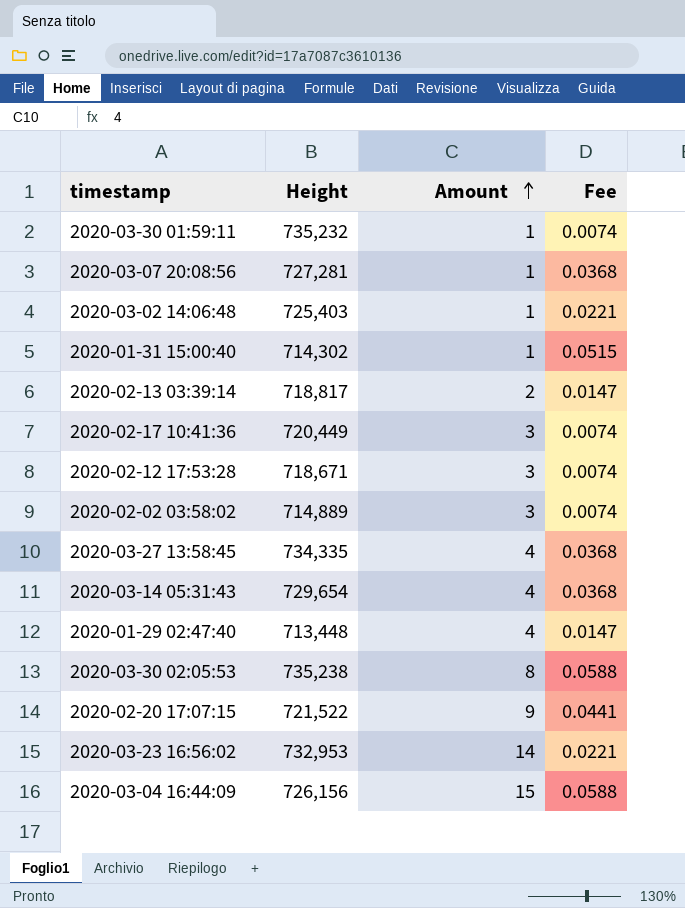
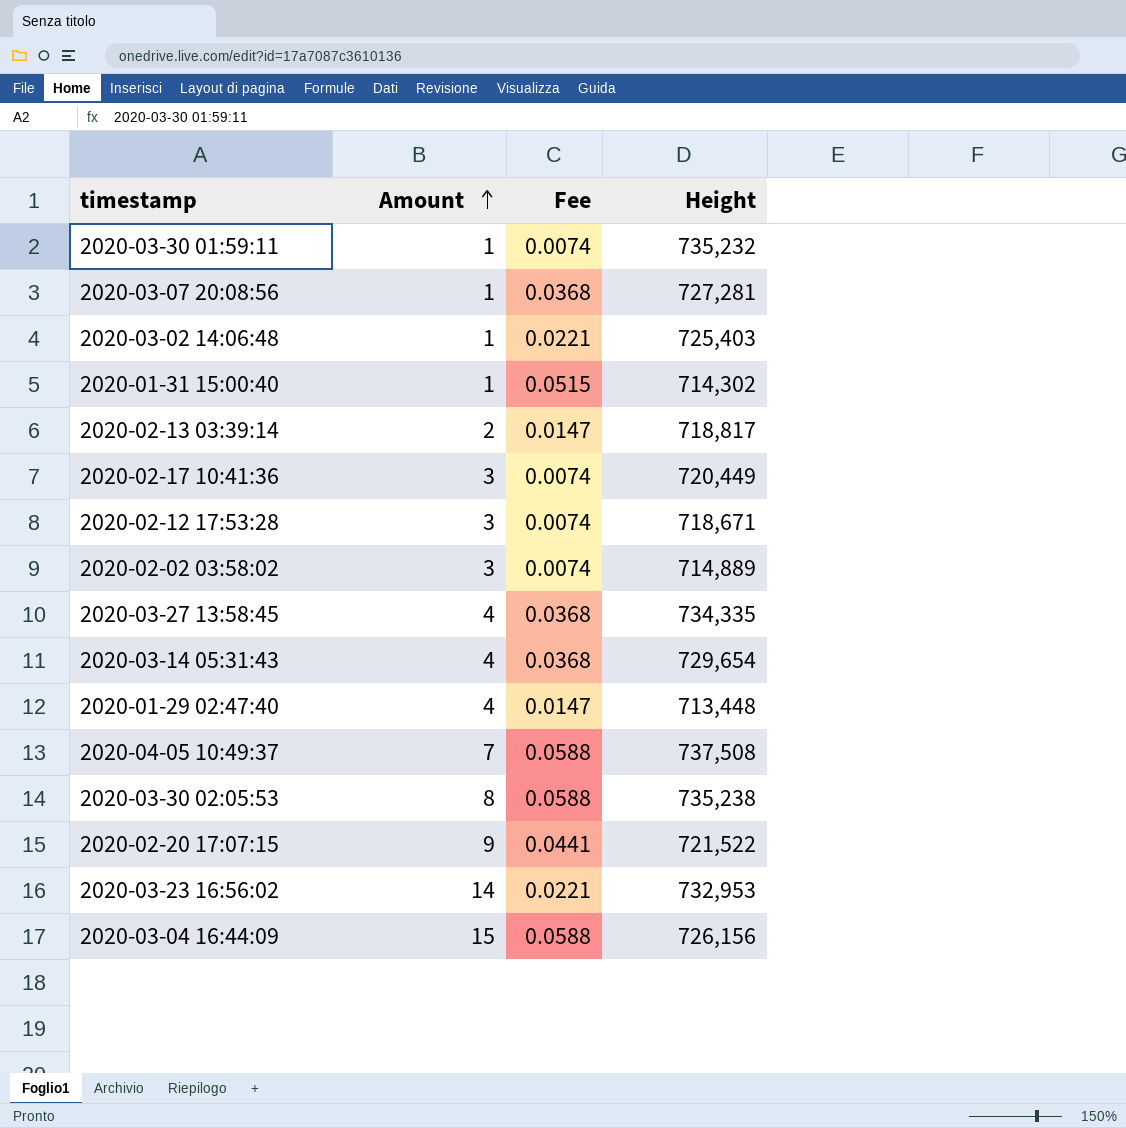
column Height | position: 2 -> 4
row 2020-04-05 10:49:37: none -> 7 | 0.0588 | 737,508

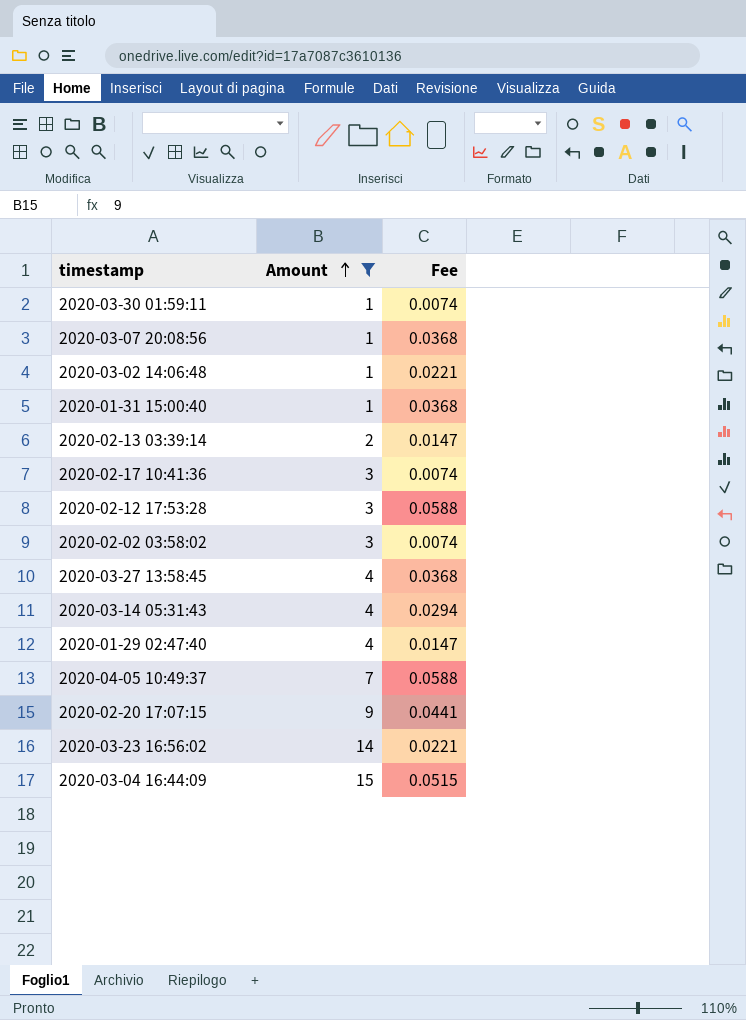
filter: none -> Amount != 8
column Height | position: 4 -> none
2020-01-31 15:00:40 | Fee: 0.0515 -> 0.0368
2020-02-12 17:53:28 | Fee: 0.0074 -> 0.0588
2020-03-14 05:31:43 | Fee: 0.0368 -> 0.0294
2020-03-04 16:44:09 | Fee: 0.0588 -> 0.0515

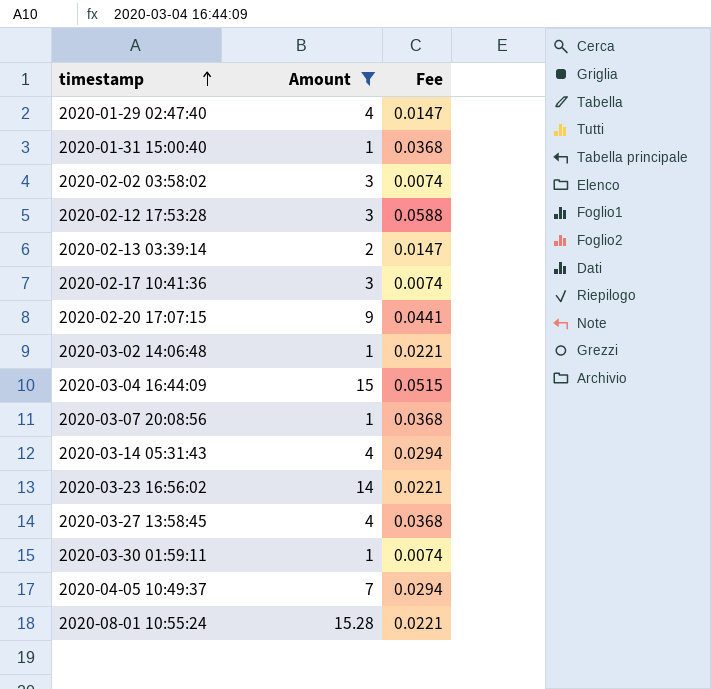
row order: Amount ascending -> timestamp ascending
2020-04-05 10:49:37 | Fee: 0.0588 -> 0.0294
row 2020-08-01 10:55:24: none -> 15.28 | 0.0221

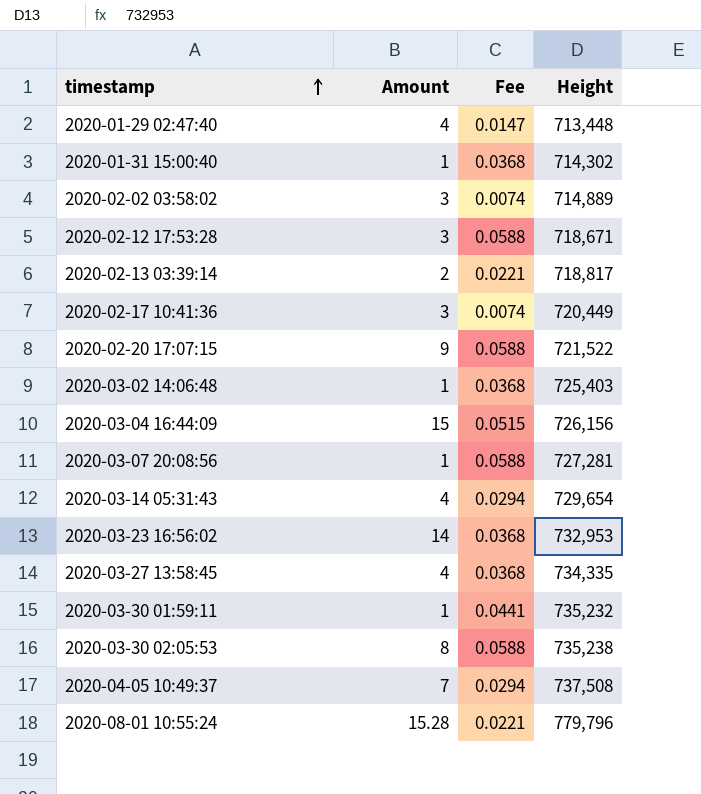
filter: Amount != 8 -> none
column Height | position: none -> 4
2020-02-13 03:39:14 | Fee: 0.0147 -> 0.0221
2020-02-20 17:07:15 | Fee: 0.0441 -> 0.0588
2020-03-02 14:06:48 | Fee: 0.0221 -> 0.0368
2020-03-07 20:08:56 | Fee: 0.0368 -> 0.0588
2020-03-23 16:56:02 | Fee: 0.0221 -> 0.0368
2020-03-30 01:59:11 | Fee: 0.0074 -> 0.0441

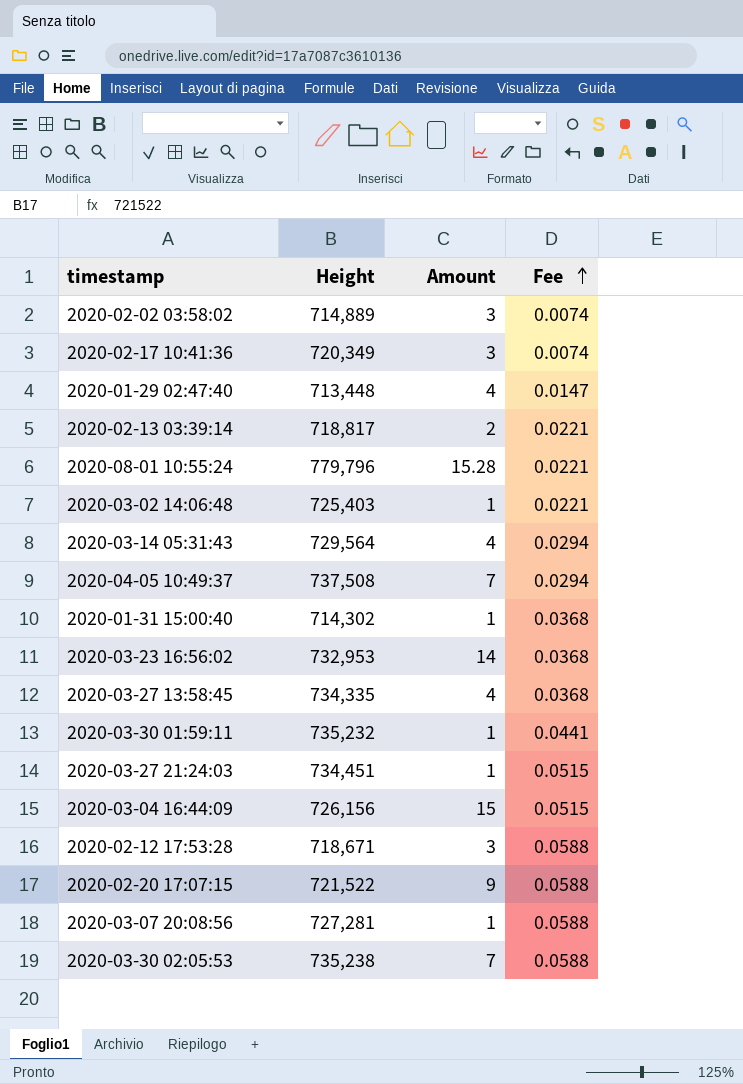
row order: timestamp ascending -> Fee ascending
column Height | position: 4 -> 2
2020-02-17 10:41:36 | Height: 720,449 -> 720,349
2020-03-02 14:06:48 | Fee: 0.0368 -> 0.0221
2020-03-14 05:31:43 | Height: 729,654 -> 729,564
row 2020-03-27 21:24:03: none -> 734,451 | 1 | 0.0515
2020-03-30 02:05:53 | Amount: 8 -> 7

